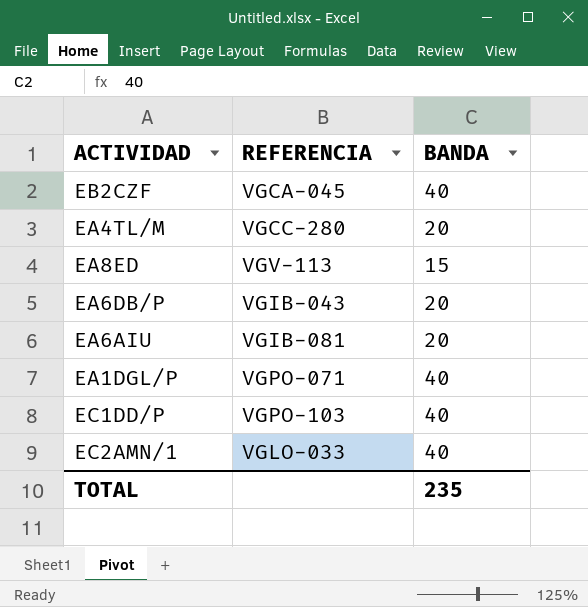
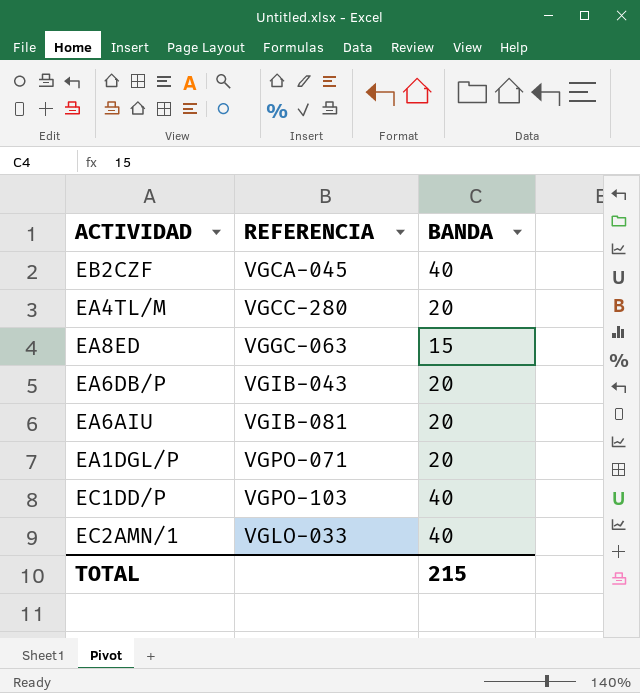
EA8ED | REFERENCIA: VGV-113 -> VGGC-063
EA1DGL/P | BANDA: 40 -> 20
TOTAL | BANDA: 235 -> 215

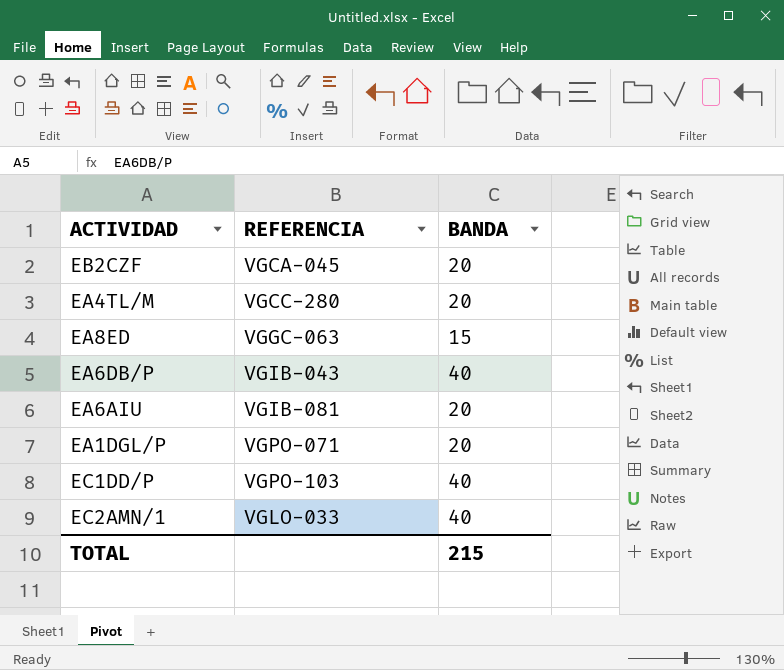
EB2CZF | BANDA: 40 -> 20
EA6DB/P | BANDA: 20 -> 40

